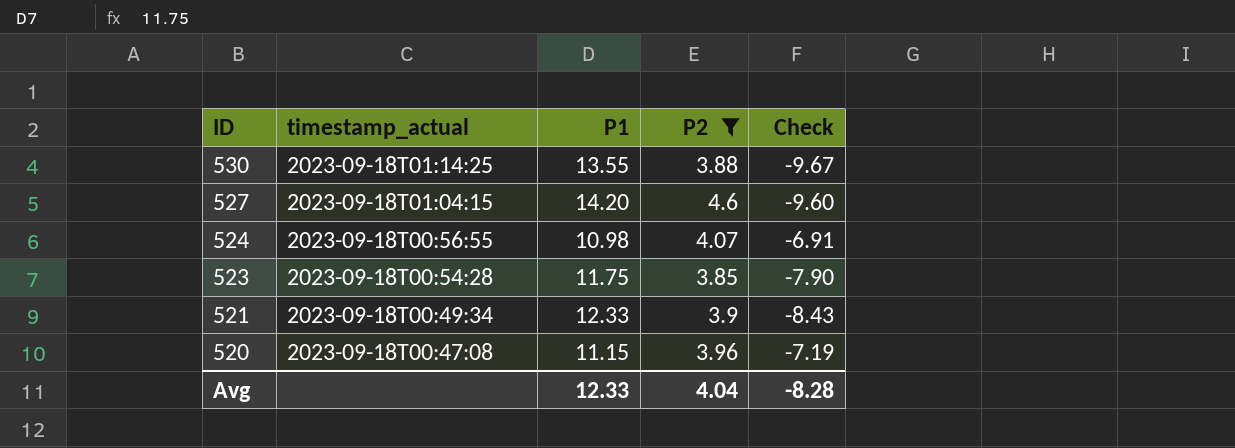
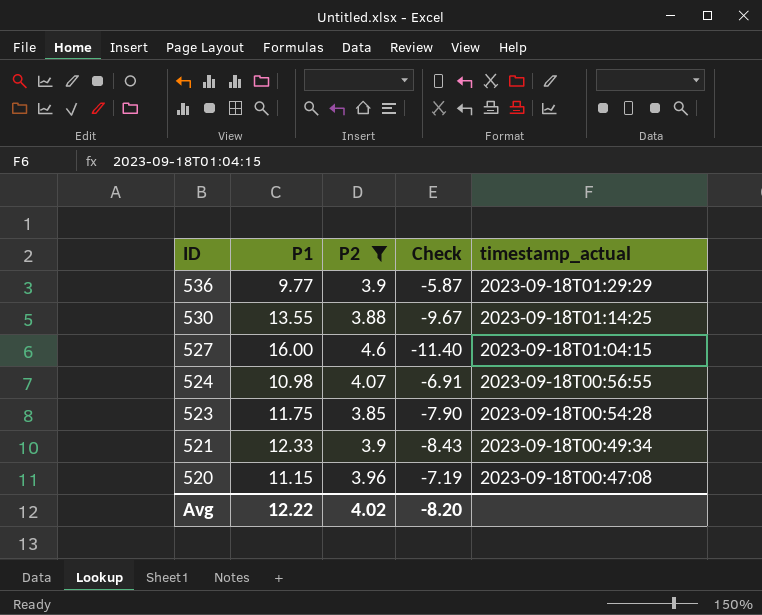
column timestamp_actual | position: 2 -> 5
row 536: none -> 9.77 | 3.9 | -5.87 | 2023-09-18T01:29:29
527 | P1: 14.20 -> 16.00
527 | Check: -9.60 -> -11.40
Avg | P1: 12.33 -> 12.22
Avg | P2: 4.04 -> 4.02
Avg | Check: -8.28 -> -8.20

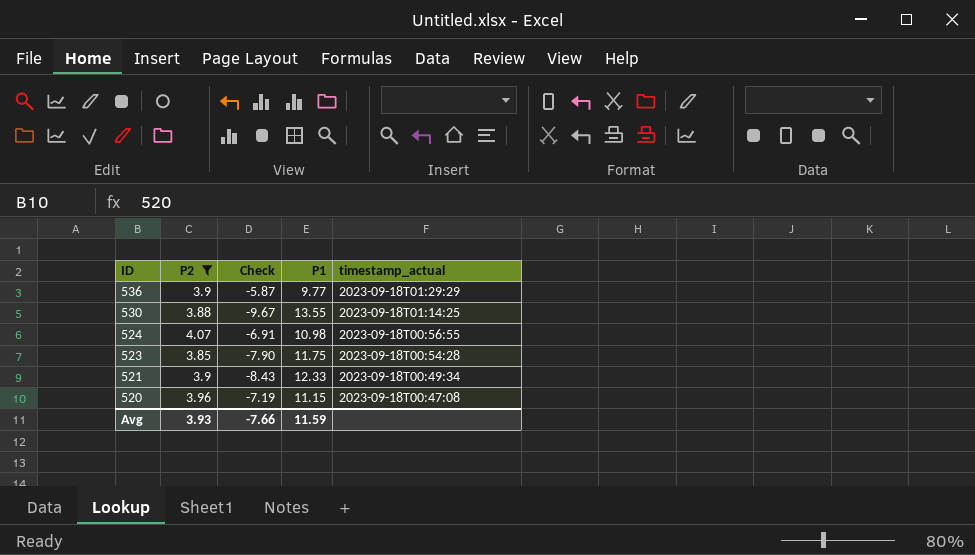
column P1 | position: 2 -> 4
row 527: 16.00 | 4.6 | -11.40 | 2023-09-18T01:04:15 -> none
Avg | P2: 4.02 -> 3.93
Avg | Check: -8.20 -> -7.66
Avg | P1: 12.22 -> 11.59

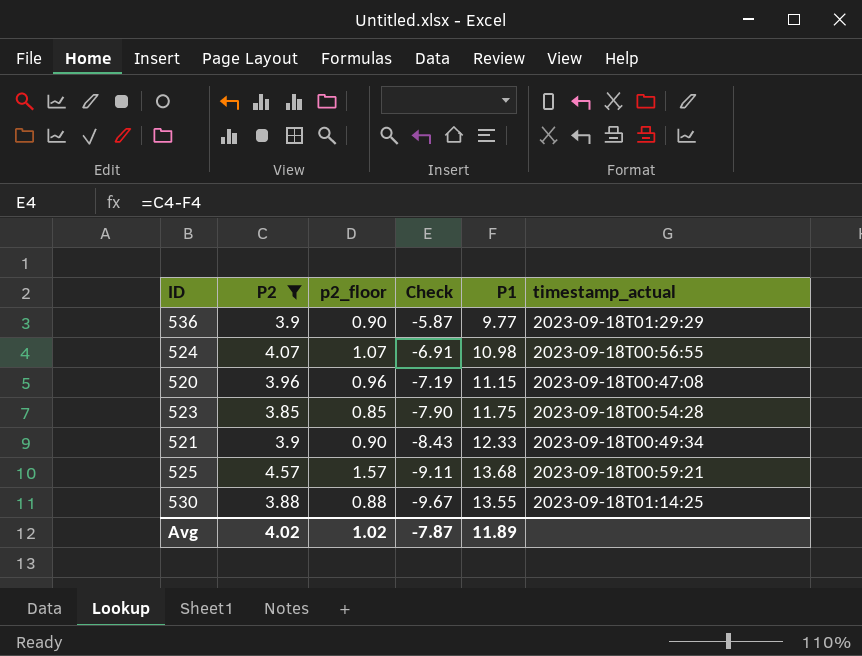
row order: ID descending -> Check descending
column p2_floor | formula: none -> [P2] - 3
row 525: none -> 4.57 | 1.57 | -9.11 | 13.68 | 2023-09-18T00:59:21
Avg | P2: 3.93 -> 4.02
Avg | Check: -7.66 -> -7.87
Avg | P1: 11.59 -> 11.89

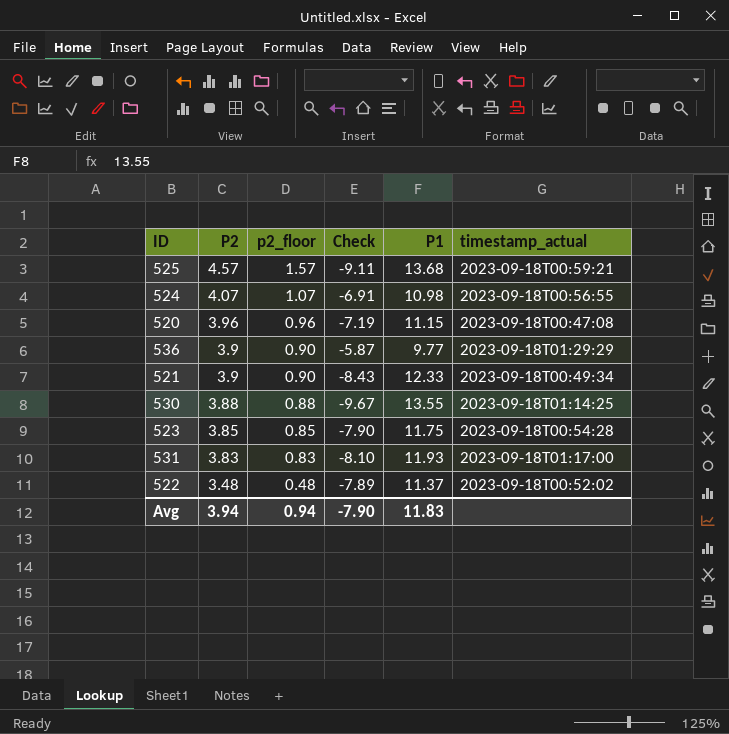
filter: P2 >= 3.85 -> none
row order: Check descending -> P2 descending
Avg | P2: 4.02 -> 3.94
Avg | p2_floor: 1.02 -> 0.94
Avg | Check: -7.87 -> -7.90
Avg | P1: 11.89 -> 11.83

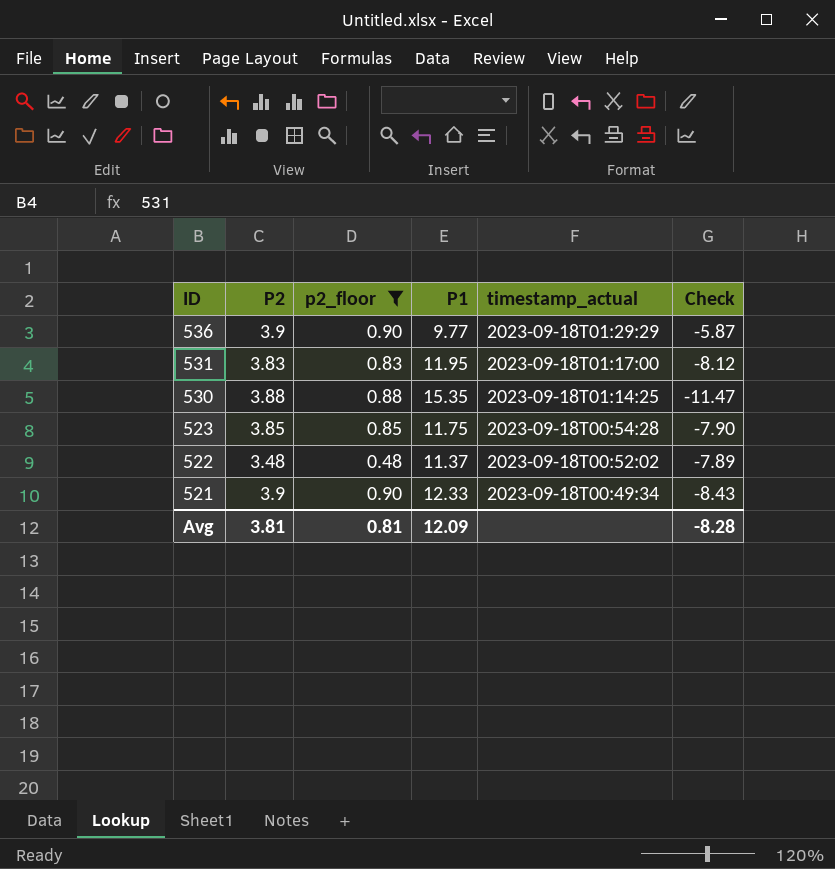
filter: none -> p2_floor <= 0.90
row order: P2 descending -> ID descending
column Check | position: 4 -> 6
531 | P1: 11.93 -> 11.95
531 | Check: -8.10 -> -8.12
530 | P1: 13.55 -> 15.35
530 | Check: -9.67 -> -11.47
Avg | P2: 3.94 -> 3.81
Avg | p2_floor: 0.94 -> 0.81
Avg | P1: 11.83 -> 12.09
Avg | Check: -7.90 -> -8.28

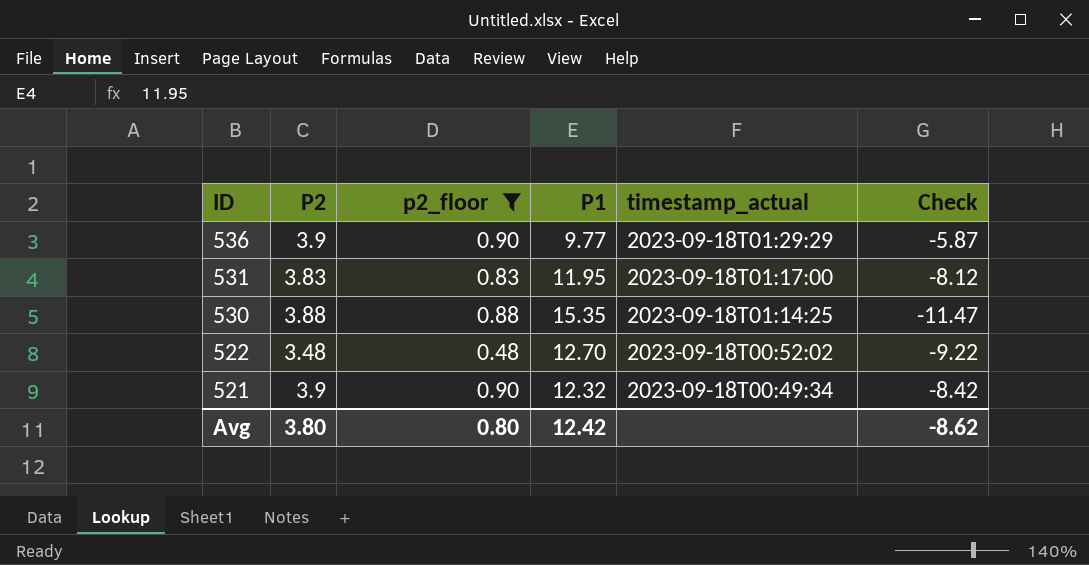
row 523: 3.85 | 0.85 | 11.75 | 2023-09-18T00:54:28 | -7.90 -> none
522 | P1: 11.37 -> 12.70
522 | Check: -7.89 -> -9.22
521 | P1: 12.33 -> 12.32
521 | Check: -8.43 -> -8.42
Avg | P2: 3.81 -> 3.80
Avg | p2_floor: 0.81 -> 0.80
Avg | P1: 12.09 -> 12.42
Avg | Check: -8.28 -> -8.62

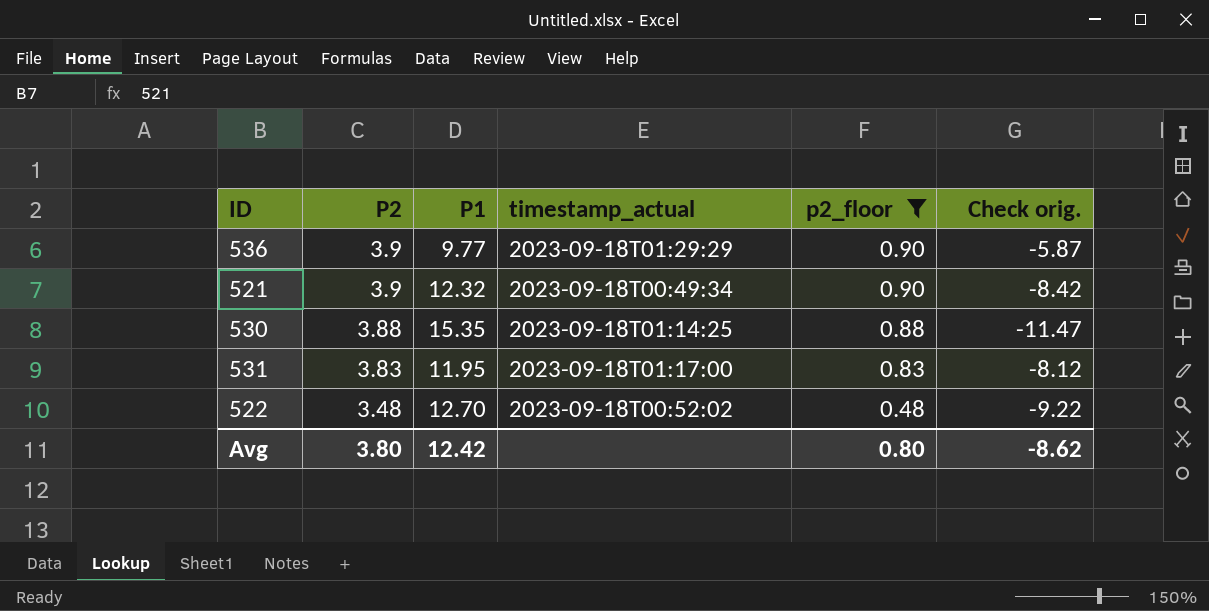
row order: ID descending -> P2 descending
column p2_floor | position: 3 -> 5
column name: Check -> Check orig.

